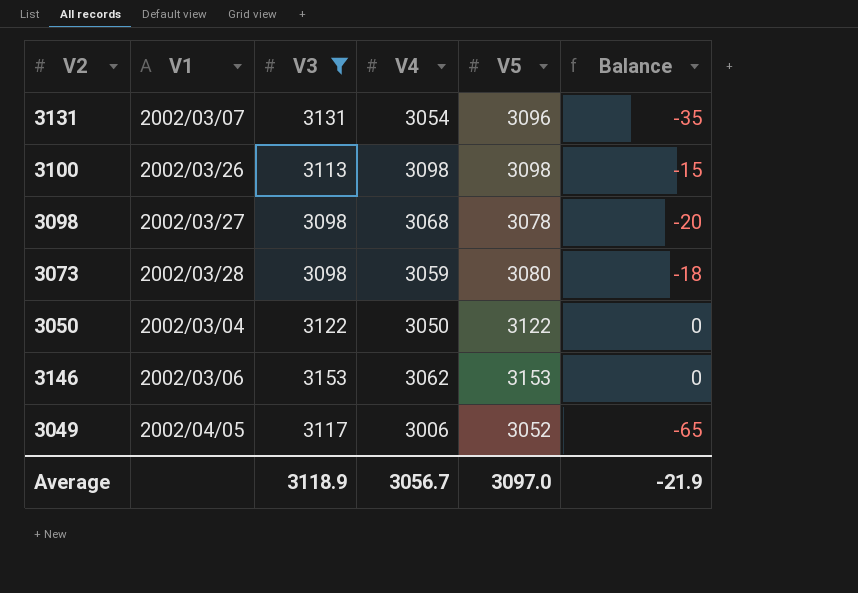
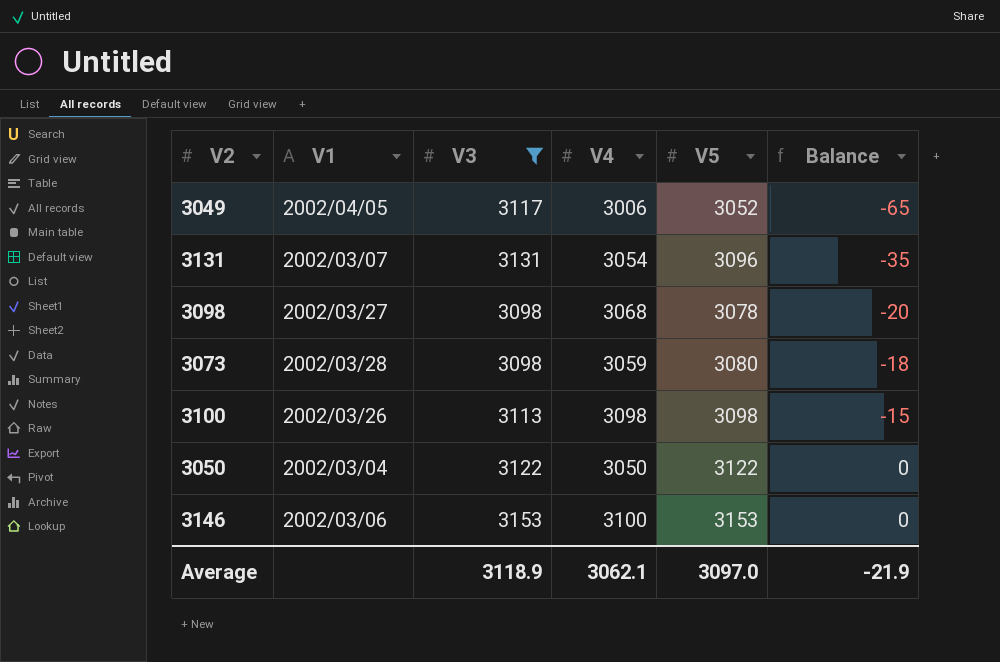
row order: none -> Balance ascending
3146 | V4: 3062 -> 3100
Average | V4: 3056.7 -> 3062.1

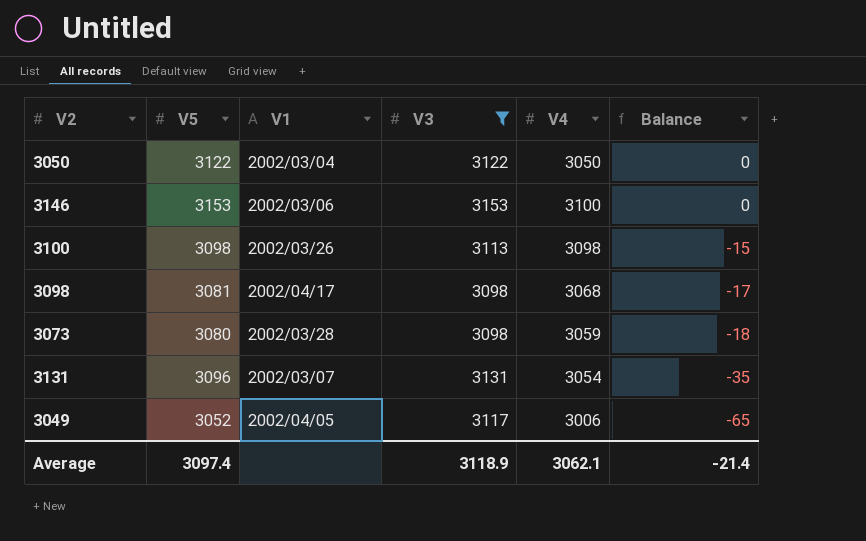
row order: Balance ascending -> Balance descending
column V5 | position: 5 -> 2
3098 | V5: 3078 -> 3081
3098 | V1: 2002/03/27 -> 2002/04/17
3098 | Balance: -20 -> -17
Average | V5: 3097.0 -> 3097.4
Average | Balance: -21.9 -> -21.4

